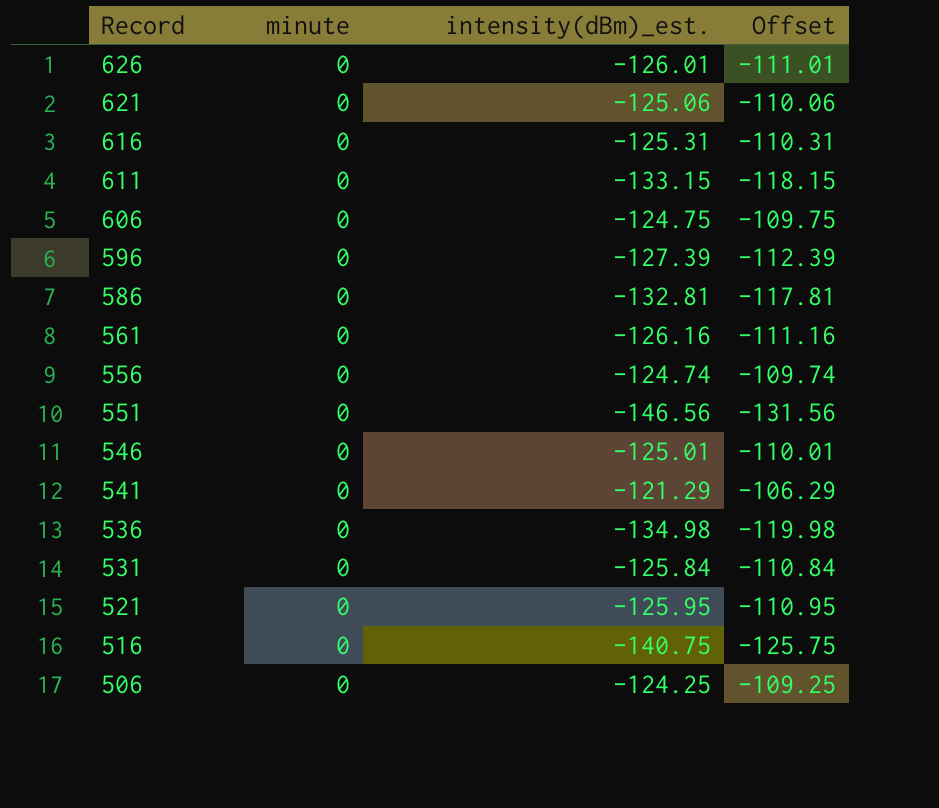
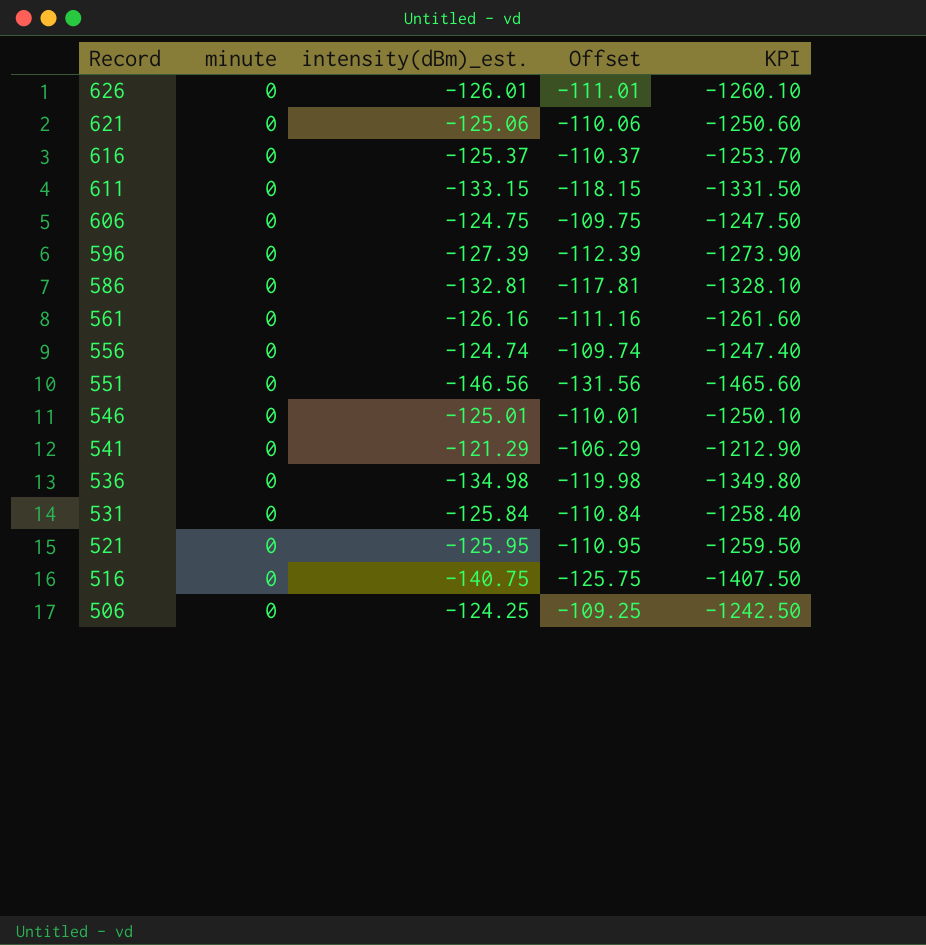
column KPI | formula: none -> [intensity(dBm)_est.] * 10
616 | intensity(dBm)_est.: -125.31 -> -125.37
616 | Offset: -110.31 -> -110.37

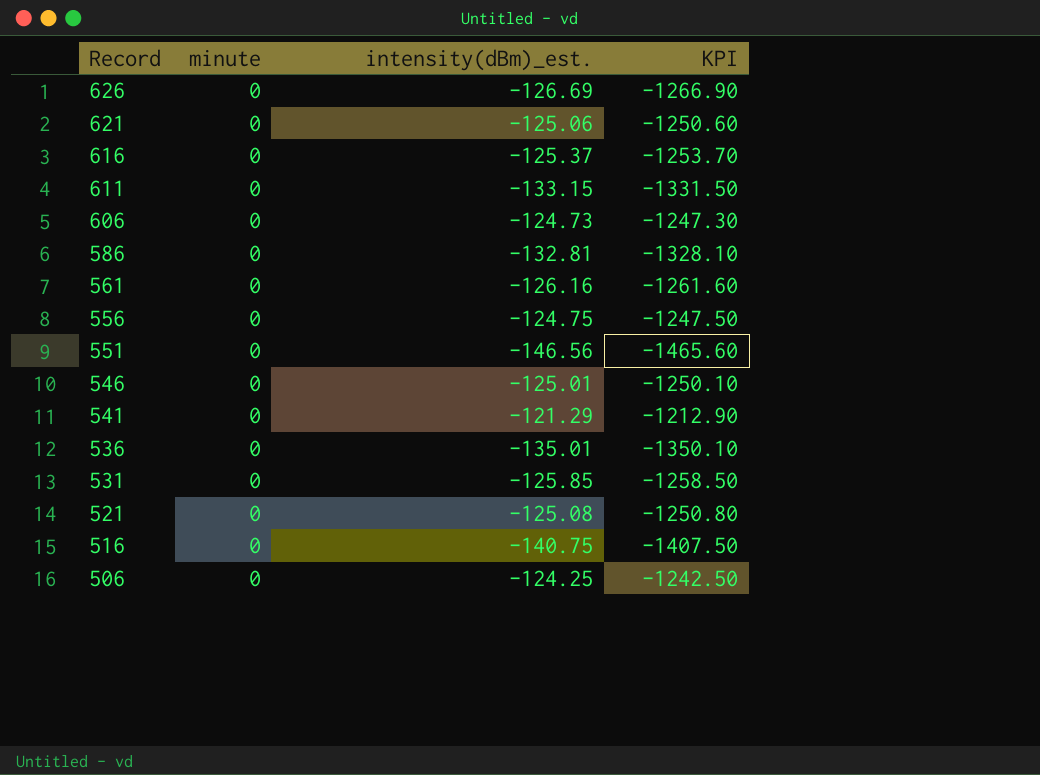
column Offset | formula: [intensity(dBm)_est.] + 15 -> none
row 596: 0 | -127.39 | -112.39 | -1273.90 -> none
626 | intensity(dBm)_est.: -126.01 -> -126.69
626 | KPI: -1260.10 -> -1266.90
606 | intensity(dBm)_est.: -124.75 -> -124.73
606 | KPI: -1247.50 -> -1247.30
556 | intensity(dBm)_est.: -124.74 -> -124.75
556 | KPI: -1247.40 -> -1247.50
536 | intensity(dBm)_est.: -134.98 -> -135.01
536 | KPI: -1349.80 -> -1350.10
531 | intensity(dBm)_est.: -125.84 -> -125.85
531 | KPI: -1258.40 -> -1258.50
521 | intensity(dBm)_est.: -125.95 -> -125.08
521 | KPI: -1259.50 -> -1250.80

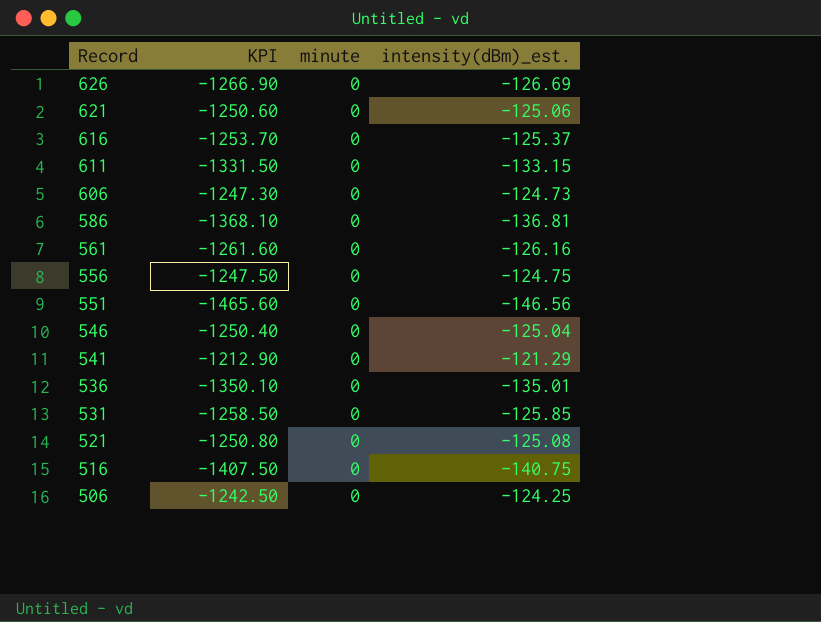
column KPI | position: 4 -> 2
586 | KPI: -1328.10 -> -1368.10
586 | intensity(dBm)_est.: -132.81 -> -136.81
546 | KPI: -1250.10 -> -1250.40
546 | intensity(dBm)_est.: -125.01 -> -125.04

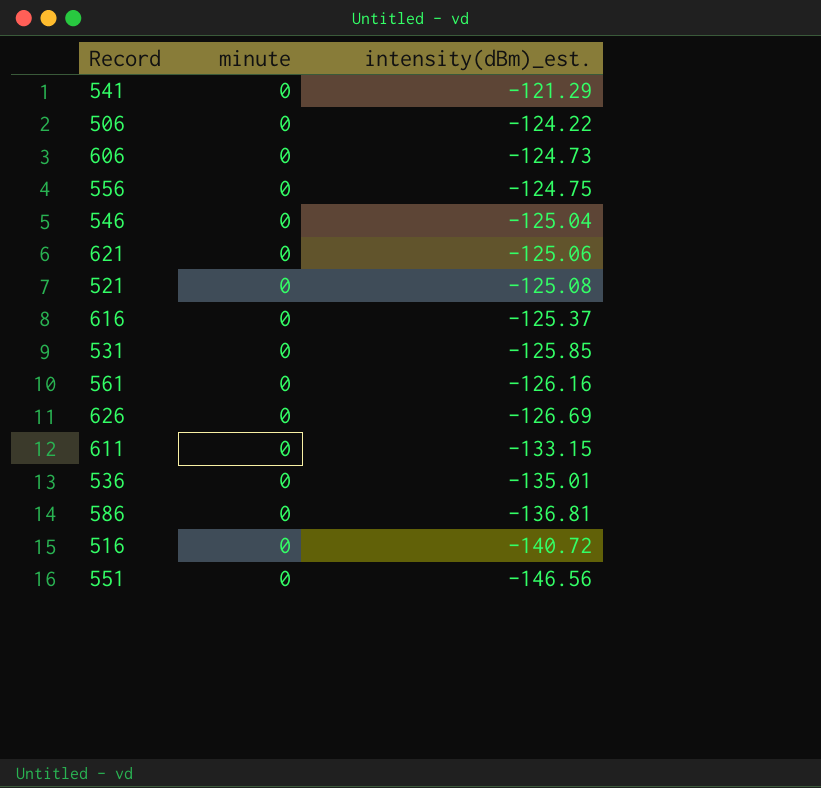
row order: Record descending -> intensity(dBm)_est. descending
column KPI | formula: [intensity(dBm)_est.] * 10 -> none
506 | intensity(dBm)_est.: -124.25 -> -124.22
516 | intensity(dBm)_est.: -140.75 -> -140.72

